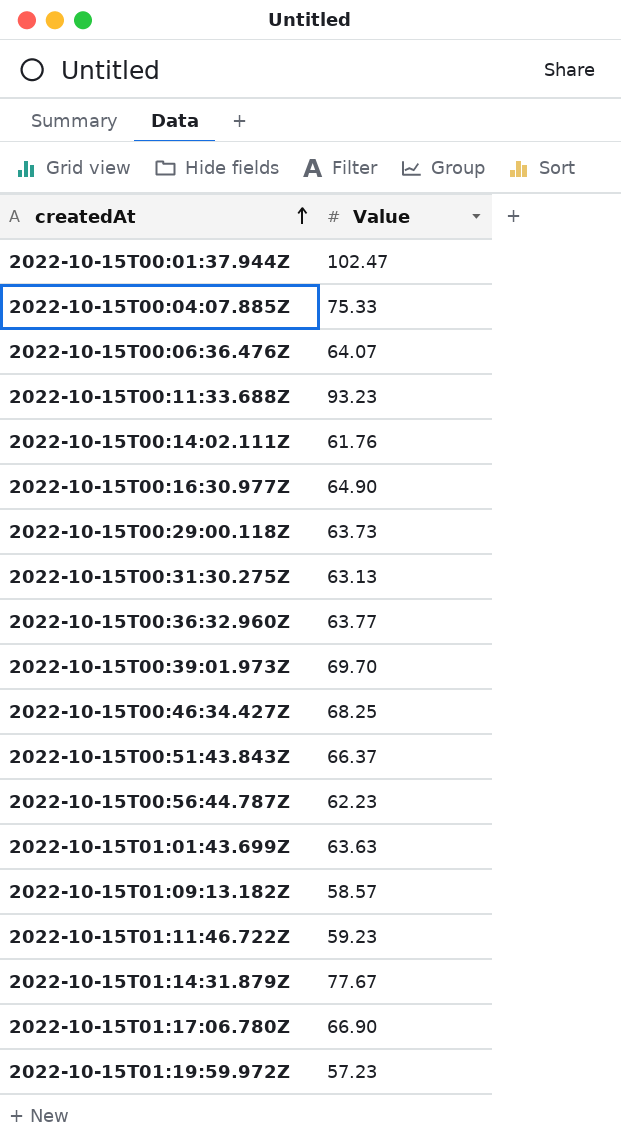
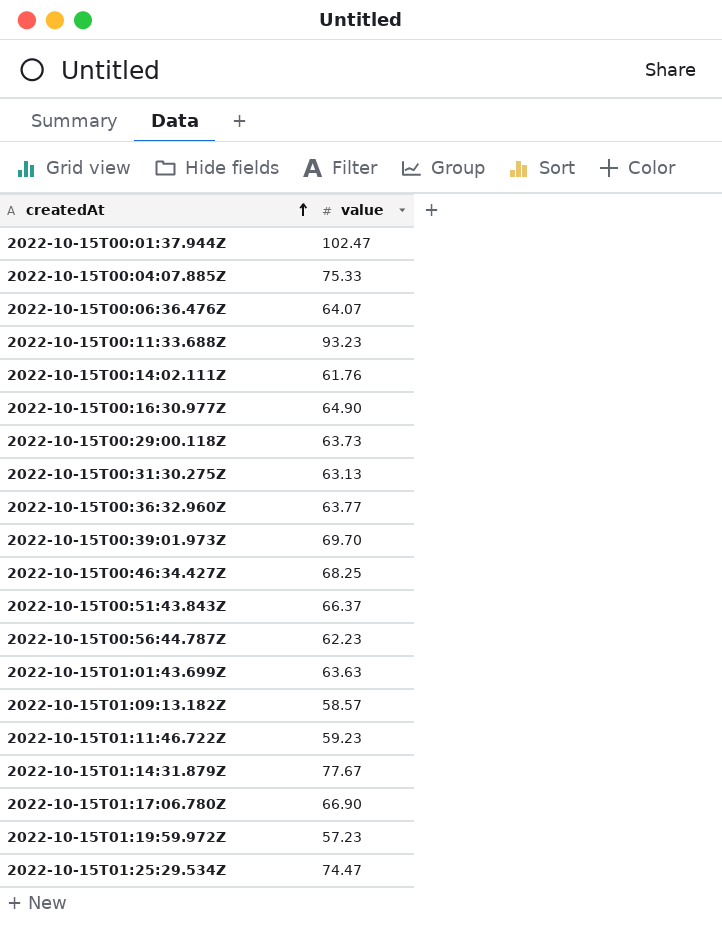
column name: Value -> value
row 2022-10-15T01:25:29.534Z: none -> 74.47

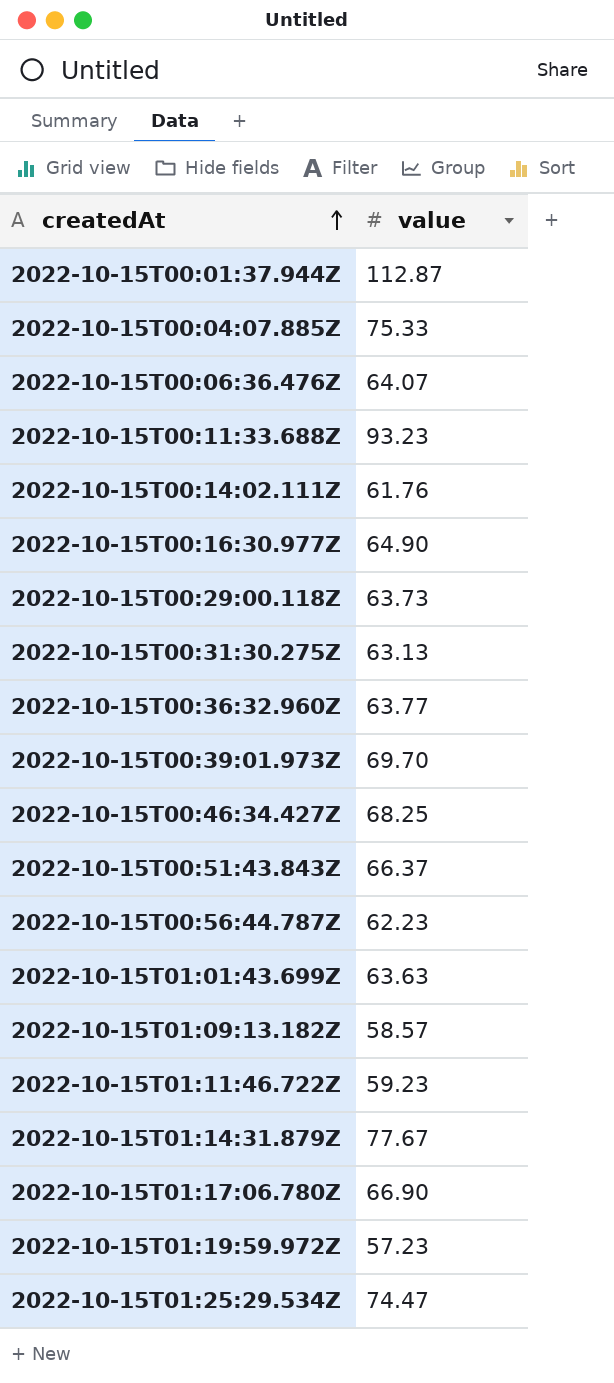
2022-10-15T00:01:37.944Z | value: 102.47 -> 112.87

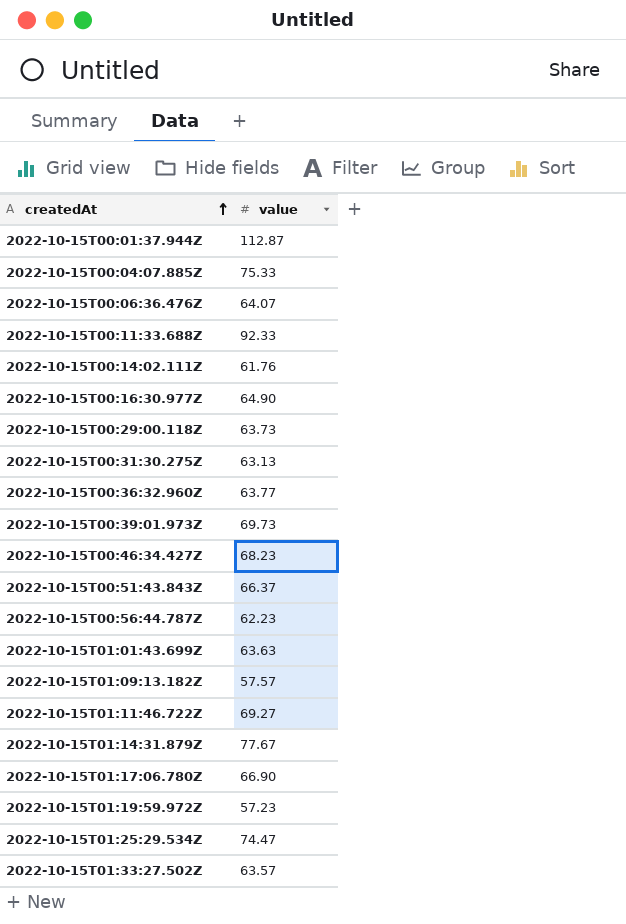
2022-10-15T00:11:33.688Z | value: 93.23 -> 92.33
2022-10-15T00:39:01.973Z | value: 69.70 -> 69.73
2022-10-15T00:46:34.427Z | value: 68.25 -> 68.23
2022-10-15T01:09:13.182Z | value: 58.57 -> 57.57
2022-10-15T01:11:46.722Z | value: 59.23 -> 69.27
row 2022-10-15T01:33:27.502Z: none -> 63.57

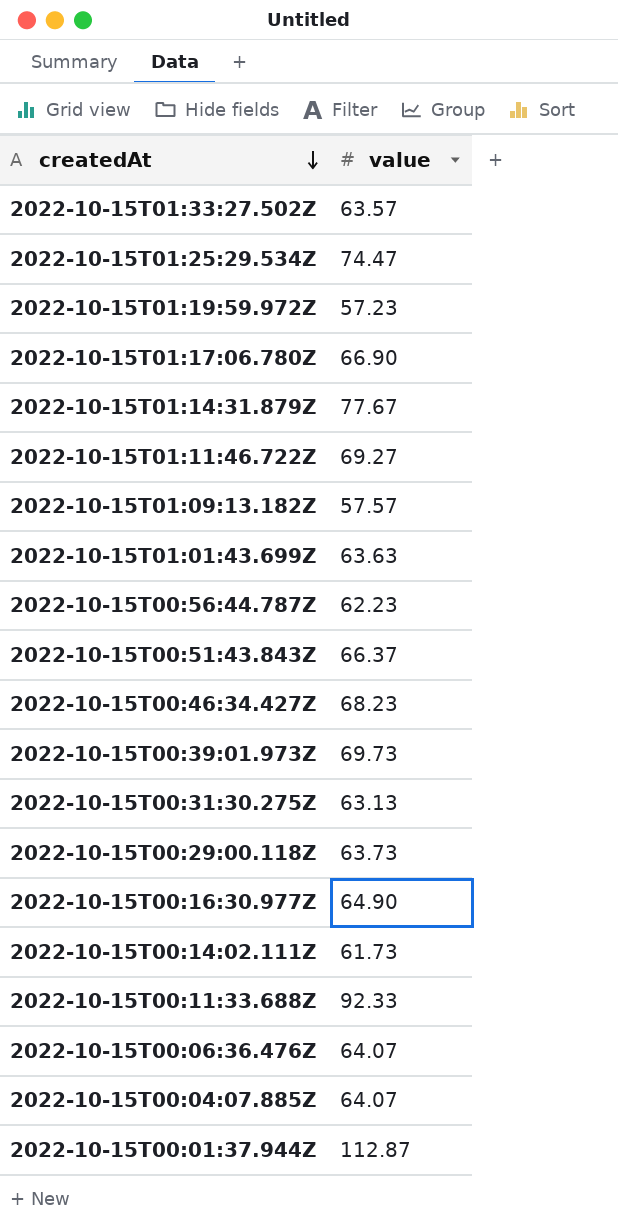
row order: createdAt ascending -> createdAt descending
row 2022-10-15T00:36:32.960Z: 63.77 -> none
2022-10-15T00:14:02.111Z | value: 61.76 -> 61.73
2022-10-15T00:04:07.885Z | value: 75.33 -> 64.07

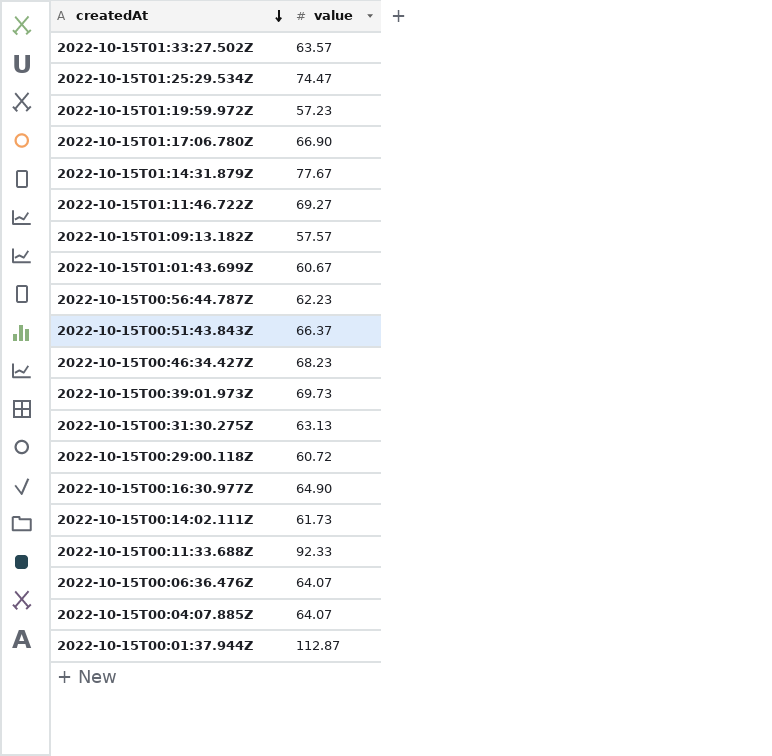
2022-10-15T01:01:43.699Z | value: 63.63 -> 60.67
2022-10-15T00:29:00.118Z | value: 63.73 -> 60.72

